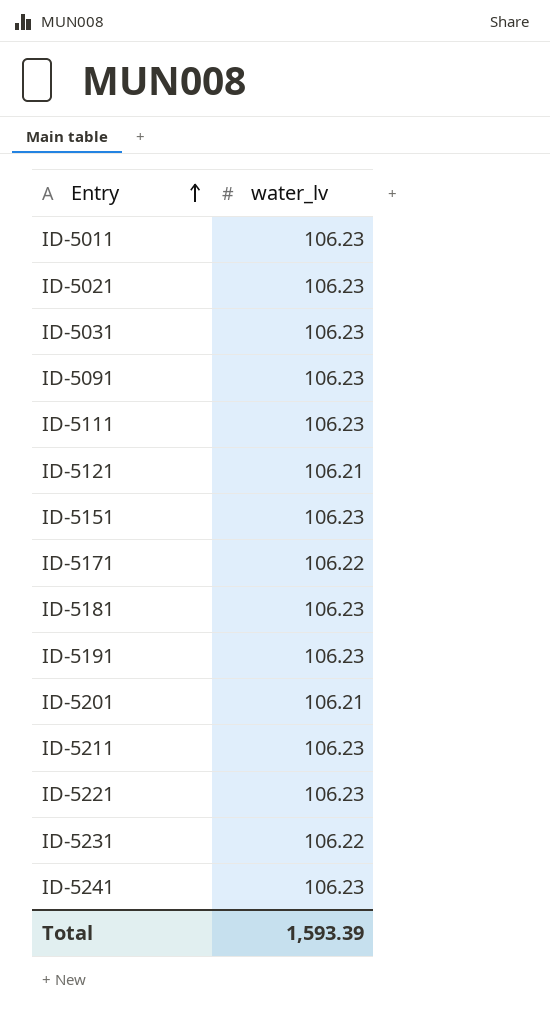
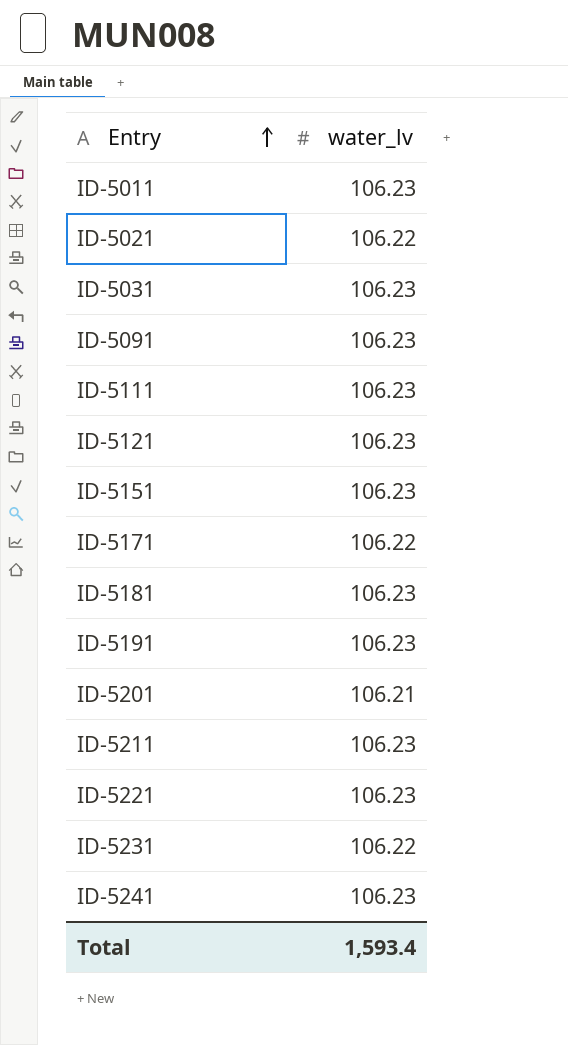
ID-5021 | water_lv: 106.23 -> 106.22
ID-5121 | water_lv: 106.21 -> 106.23
Total | water_lv: 1,593.39 -> 1,593.4

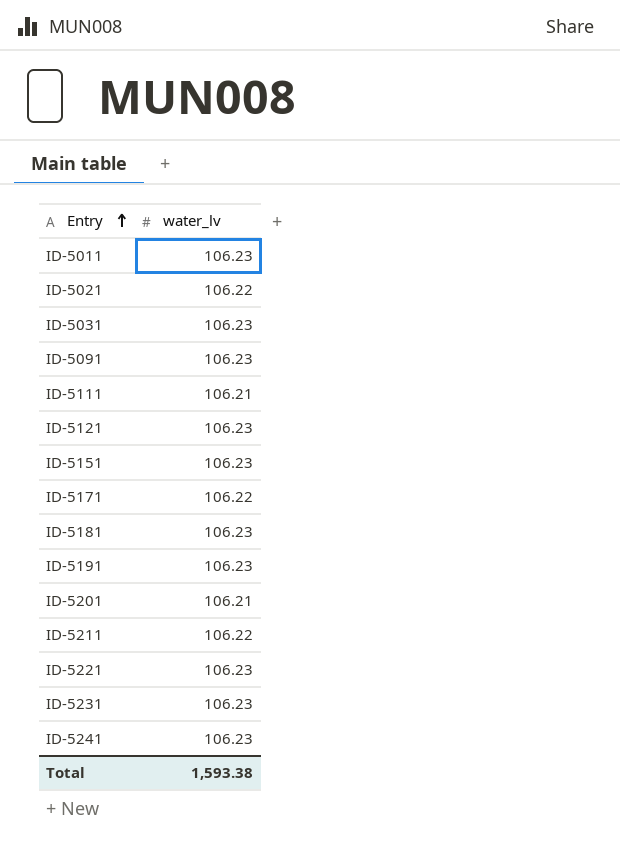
ID-5111 | water_lv: 106.23 -> 106.21
ID-5211 | water_lv: 106.23 -> 106.22
ID-5231 | water_lv: 106.22 -> 106.23
Total | water_lv: 1,593.4 -> 1,593.38

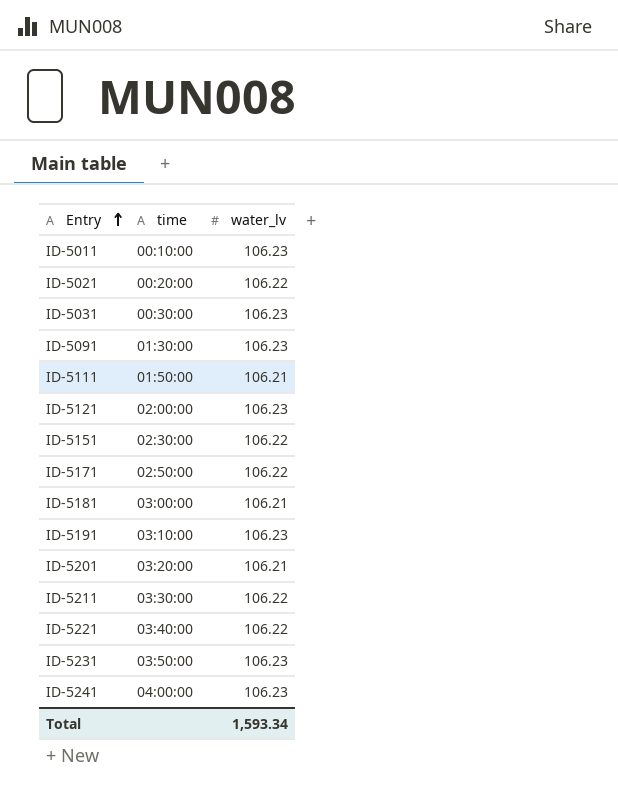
column time | position: none -> 2
ID-5151 | water_lv: 106.23 -> 106.22
ID-5181 | water_lv: 106.23 -> 106.21
ID-5221 | water_lv: 106.23 -> 106.22
Total | water_lv: 1,593.38 -> 1,593.34

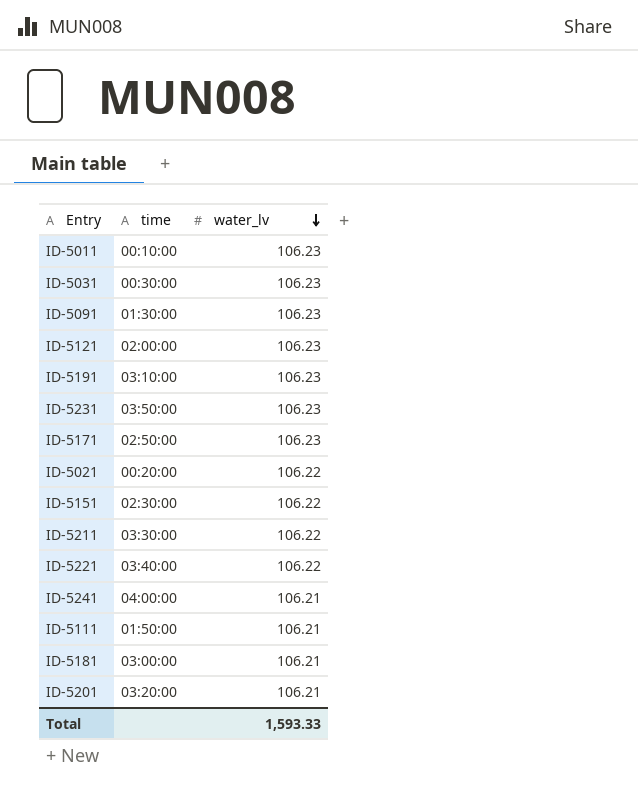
row order: Entry ascending -> water_lv descending
ID-5171 | water_lv: 106.22 -> 106.23
ID-5241 | water_lv: 106.23 -> 106.21
Total | water_lv: 1,593.34 -> 1,593.33

